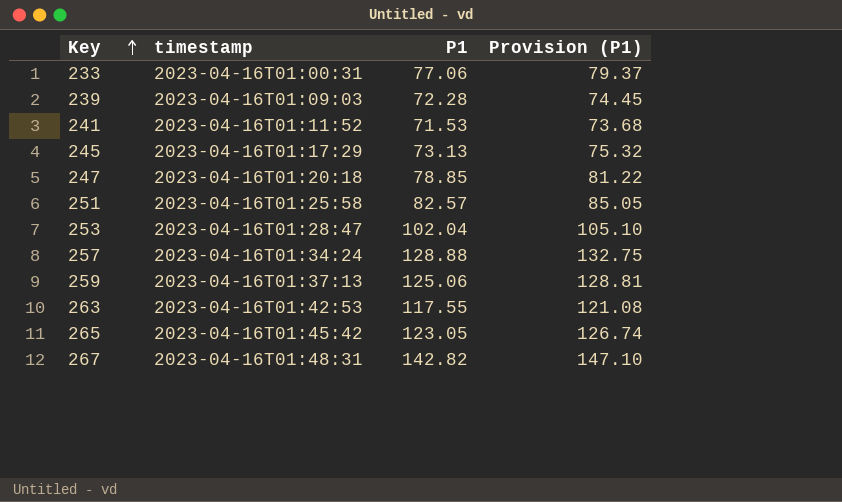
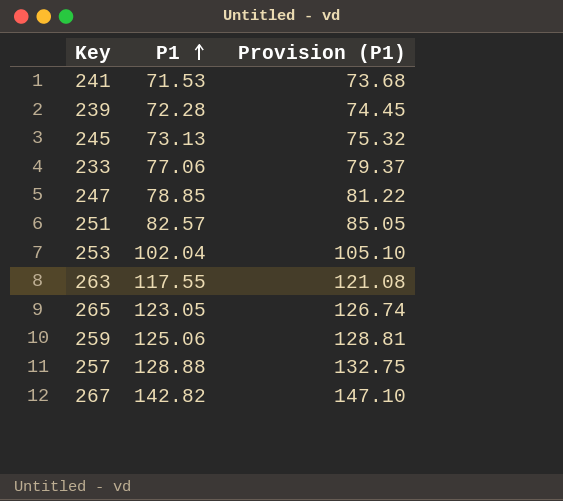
row order: Key ascending -> P1 ascending
column timestamp | position: 2 -> none

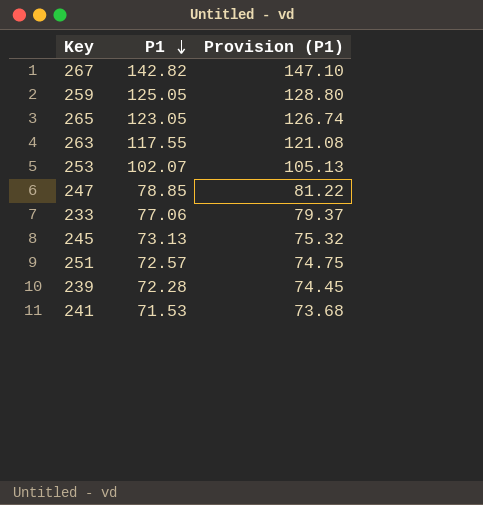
row order: P1 ascending -> P1 descending
row 257: 128.88 | 132.75 -> none
259 | P1: 125.06 -> 125.05
259 | Provision (P1): 128.81 -> 128.80
253 | P1: 102.04 -> 102.07
253 | Provision (P1): 105.10 -> 105.13
251 | P1: 82.57 -> 72.57
251 | Provision (P1): 85.05 -> 74.75

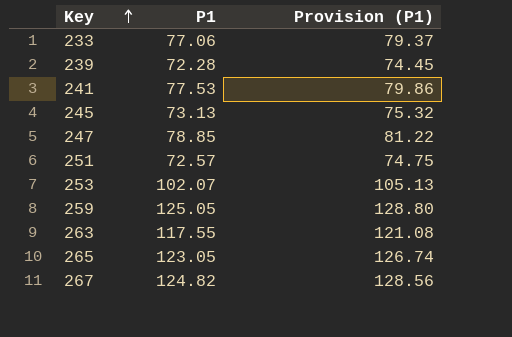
row order: P1 descending -> Key ascending
241 | P1: 71.53 -> 77.53
241 | Provision (P1): 73.68 -> 79.86
267 | P1: 142.82 -> 124.82
267 | Provision (P1): 147.10 -> 128.56

